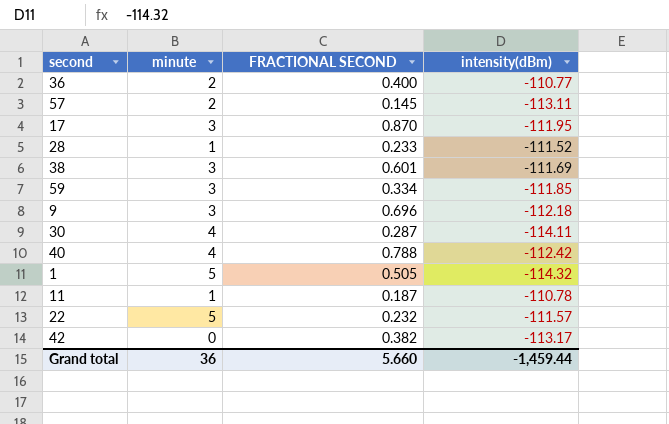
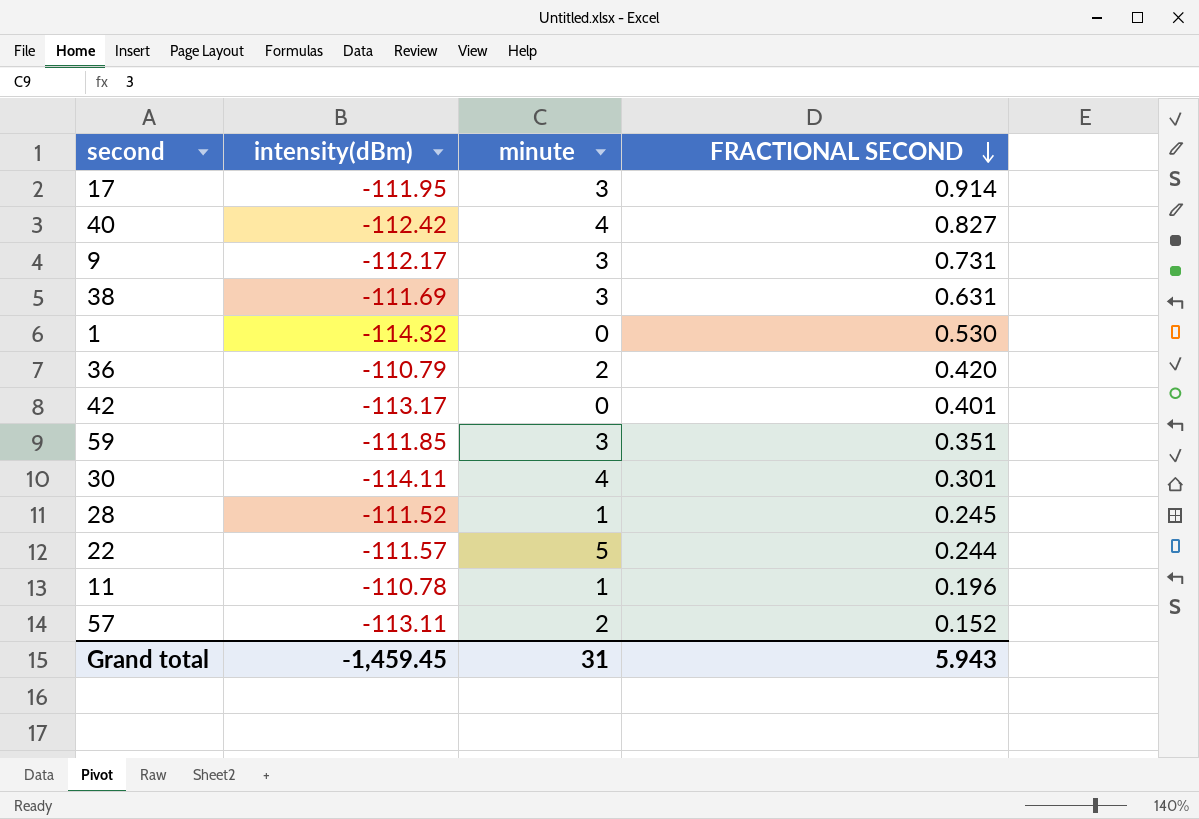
row order: none -> FRACTIONAL SECOND descending
column intensity(dBm) | position: 4 -> 2
17 | FRACTIONAL SECOND: 0.870 -> 0.914
40 | FRACTIONAL SECOND: 0.788 -> 0.827
9 | intensity(dBm): -112.18 -> -112.17
9 | FRACTIONAL SECOND: 0.696 -> 0.731
38 | FRACTIONAL SECOND: 0.601 -> 0.631
1 | minute: 5 -> 0
1 | FRACTIONAL SECOND: 0.505 -> 0.530
36 | intensity(dBm): -110.77 -> -110.79
36 | FRACTIONAL SECOND: 0.400 -> 0.420
42 | FRACTIONAL SECOND: 0.382 -> 0.401
59 | FRACTIONAL SECOND: 0.334 -> 0.351
30 | FRACTIONAL SECOND: 0.287 -> 0.301
28 | FRACTIONAL SECOND: 0.233 -> 0.245
22 | FRACTIONAL SECOND: 0.232 -> 0.244
11 | FRACTIONAL SECOND: 0.187 -> 0.196
57 | FRACTIONAL SECOND: 0.145 -> 0.152
Grand total | intensity(dBm): -1,459.44 -> -1,459.45
Grand total | minute: 36 -> 31
Grand total | FRACTIONAL SECOND: 5.660 -> 5.943

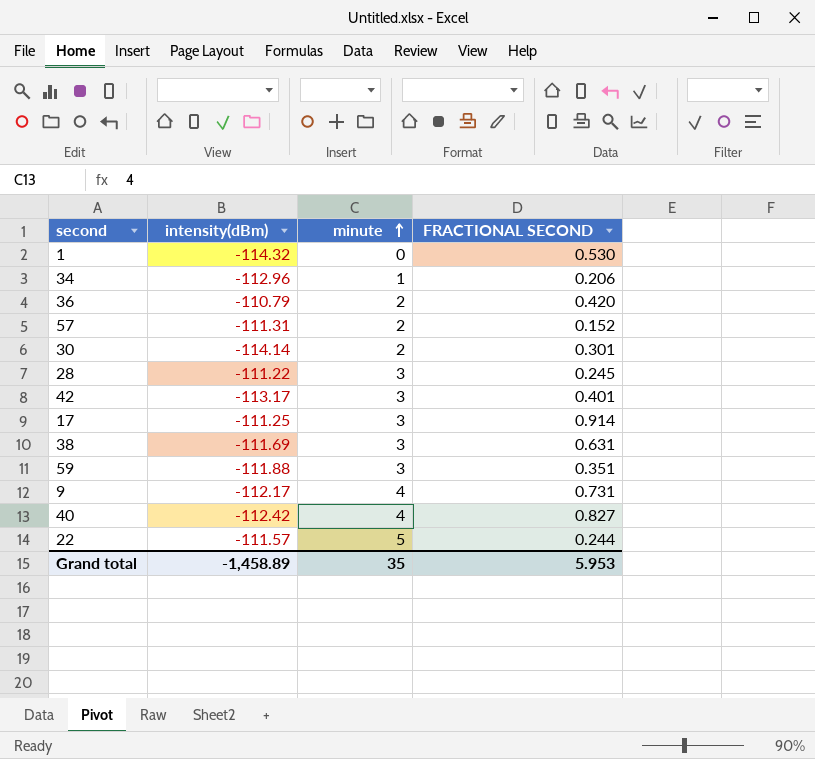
row order: FRACTIONAL SECOND descending -> minute ascending
row 11: -110.78 | 1 | 0.196 -> none
row 34: none -> -112.96 | 1 | 0.206
57 | intensity(dBm): -113.11 -> -111.31
30 | intensity(dBm): -114.11 -> -114.14
30 | minute: 4 -> 2
28 | intensity(dBm): -111.52 -> -111.22
28 | minute: 1 -> 3
42 | minute: 0 -> 3
17 | intensity(dBm): -111.95 -> -111.25
59 | intensity(dBm): -111.85 -> -111.88
9 | minute: 3 -> 4
Grand total | intensity(dBm): -1,459.45 -> -1,458.89
Grand total | minute: 31 -> 35
Grand total | FRACTIONAL SECOND: 5.943 -> 5.953

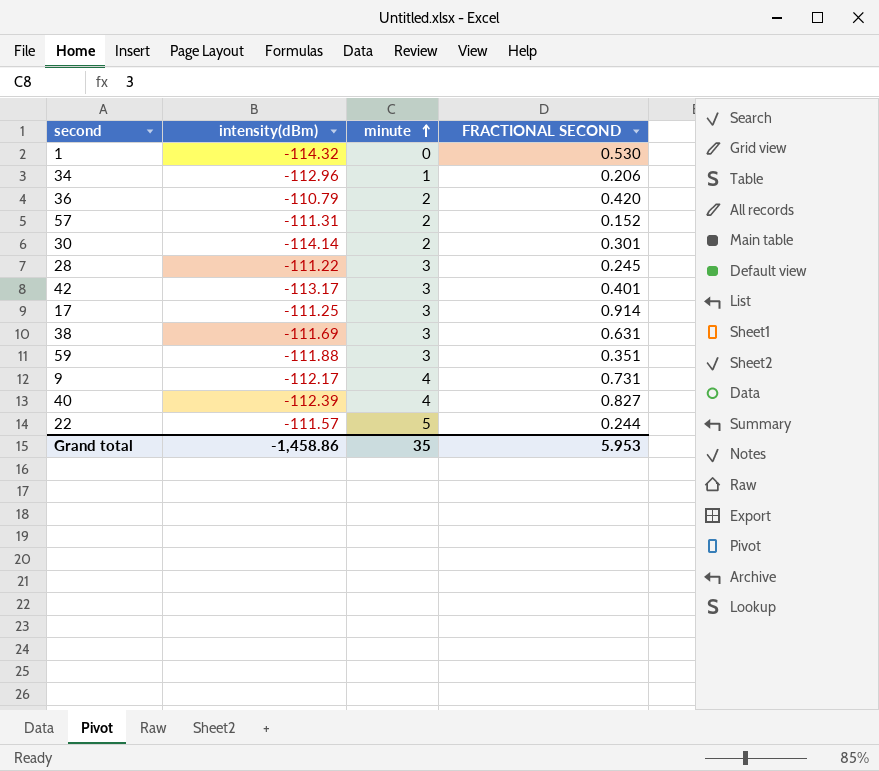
40 | intensity(dBm): -112.42 -> -112.39
Grand total | intensity(dBm): -1,458.89 -> -1,458.86

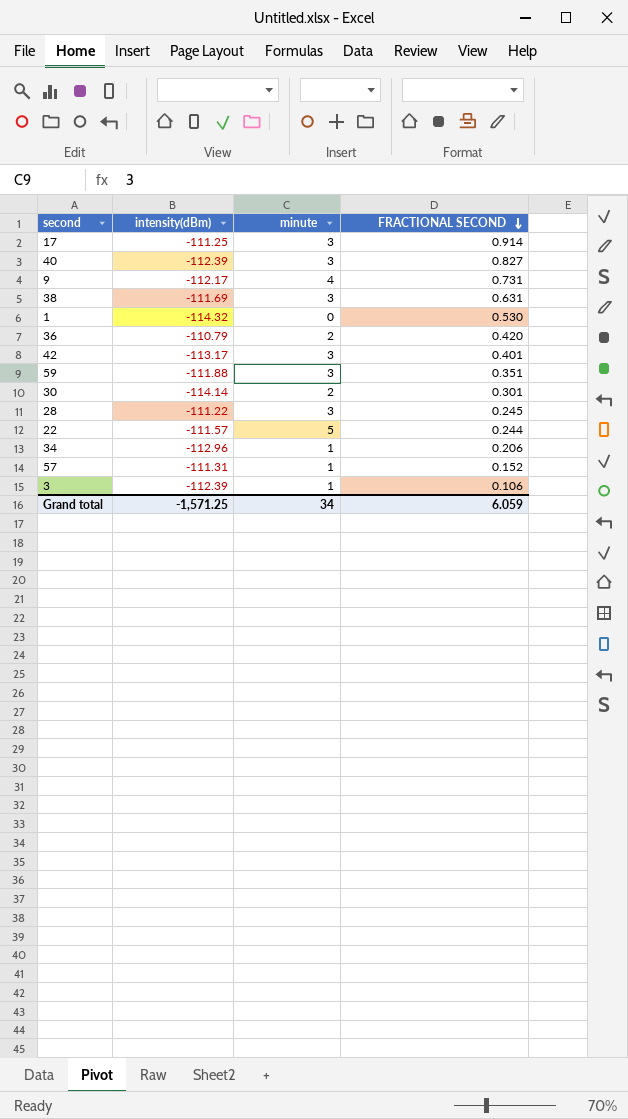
row order: minute ascending -> FRACTIONAL SECOND descending
40 | minute: 4 -> 3
57 | minute: 2 -> 1
row 3: none -> -112.39 | 1 | 0.106
Grand total | intensity(dBm): -1,458.86 -> -1,571.25
Grand total | minute: 35 -> 34
Grand total | FRACTIONAL SECOND: 5.953 -> 6.059

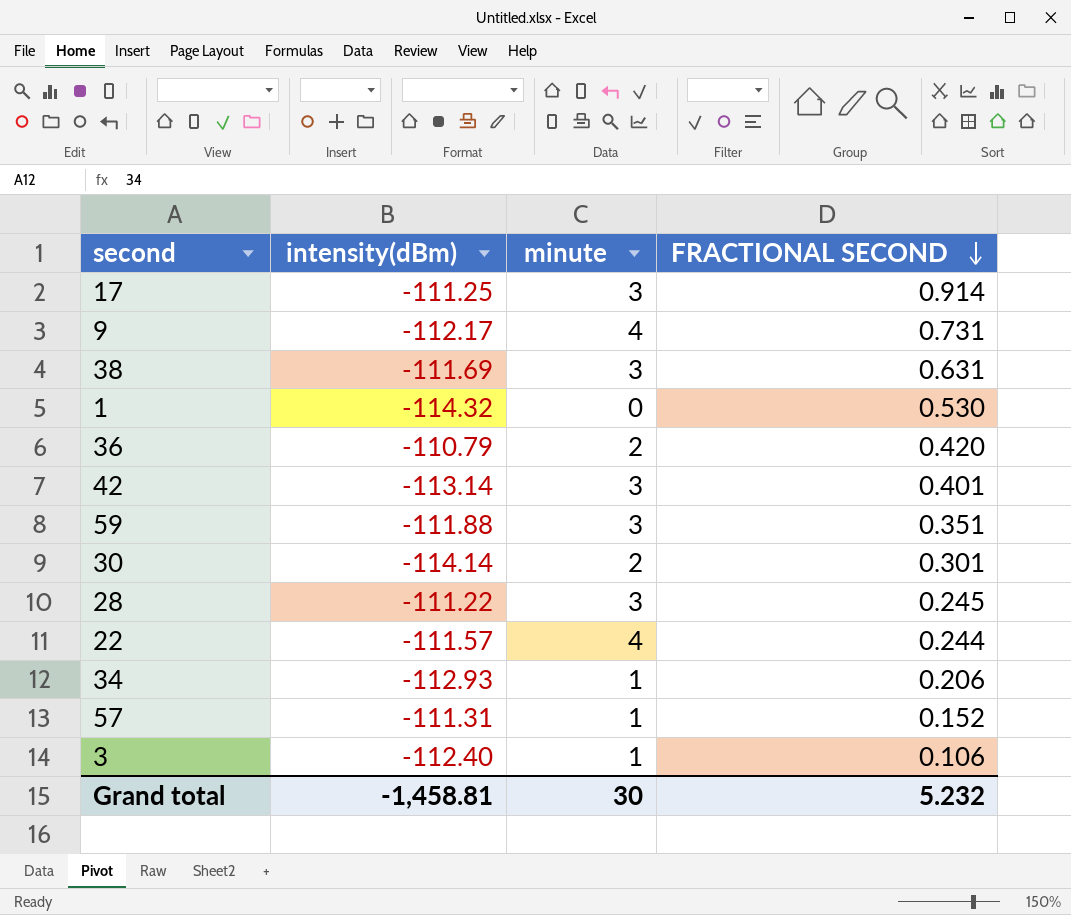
row 40: -112.39 | 3 | 0.827 -> none
42 | intensity(dBm): -113.17 -> -113.14
22 | minute: 5 -> 4
34 | intensity(dBm): -112.96 -> -112.93
3 | intensity(dBm): -112.39 -> -112.40
Grand total | intensity(dBm): -1,571.25 -> -1,458.81
Grand total | minute: 34 -> 30
Grand total | FRACTIONAL SECOND: 6.059 -> 5.232

